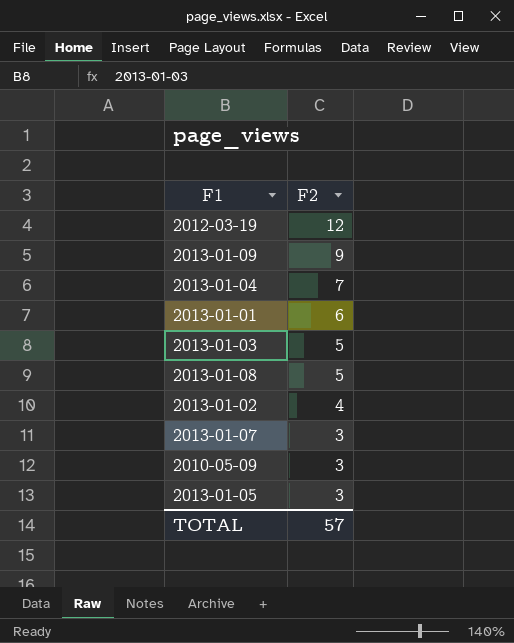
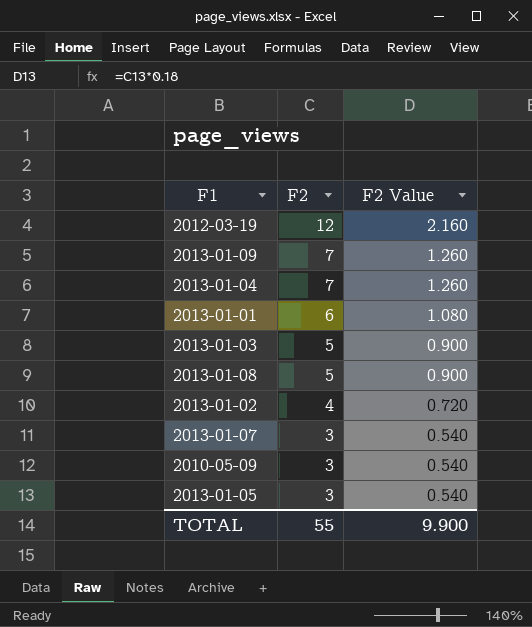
column F2 Value | formula: none -> [F2] * 0.18
2013-01-09 | F2: 9 -> 7
TOTAL | F2: 57 -> 55

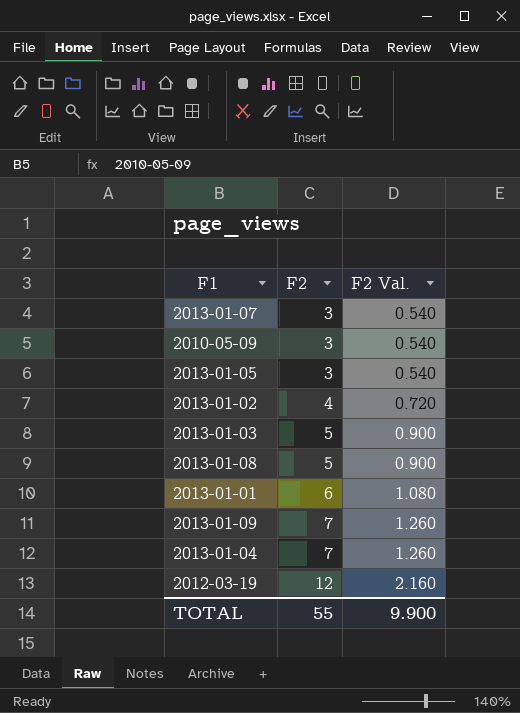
row order: F2 descending -> F2 ascending
column name: F2 Value -> F2 Val.

